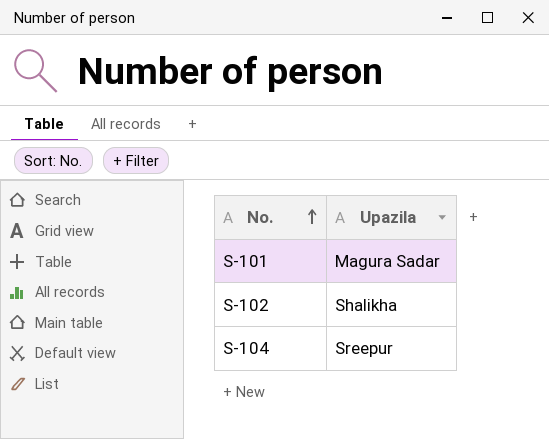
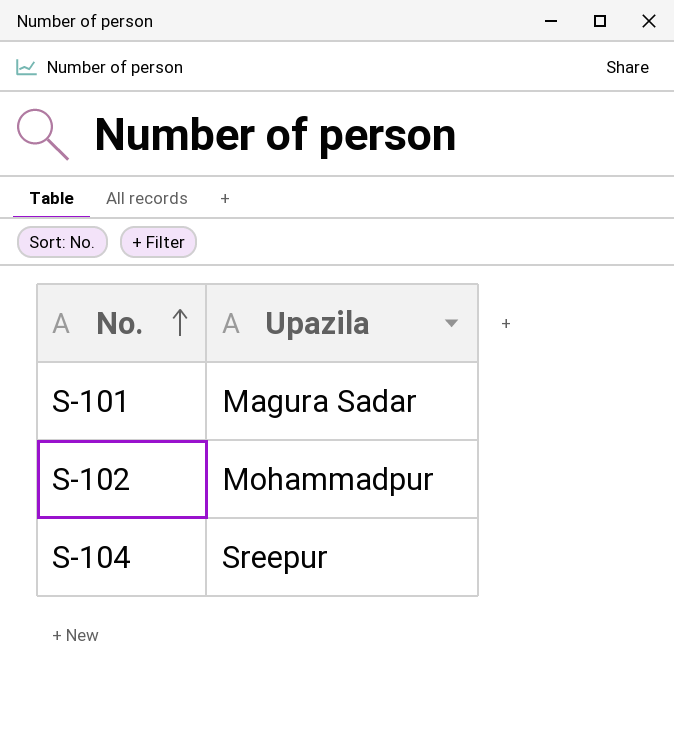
S-102 | Upazila: Shalikha -> Mohammadpur

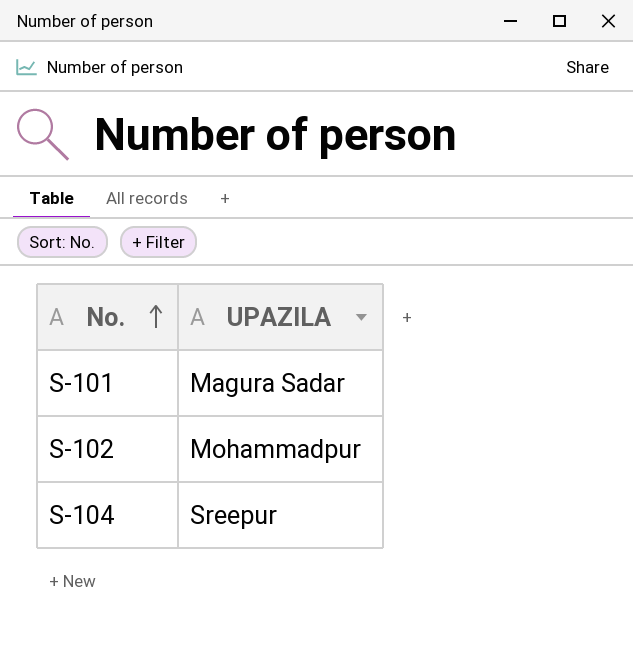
column name: Upazila -> UPAZILA

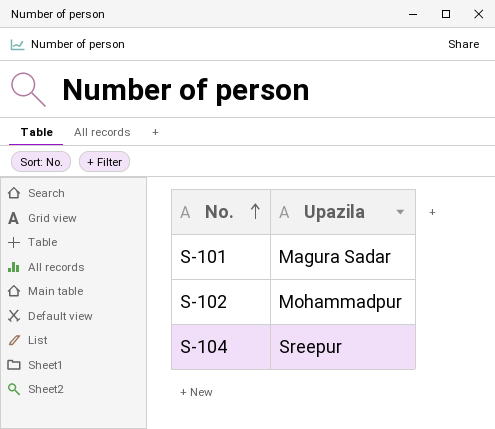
column name: UPAZILA -> Upazila

